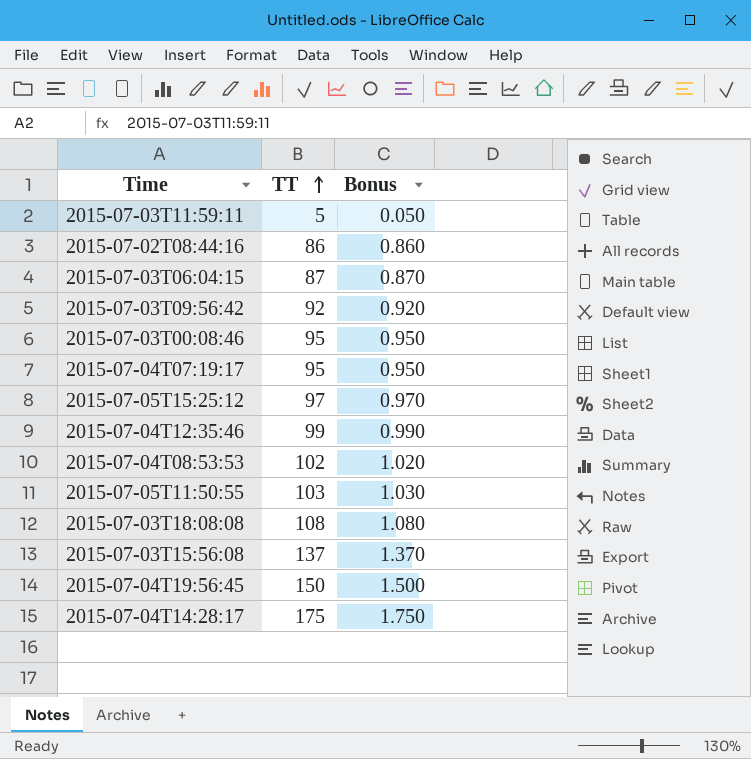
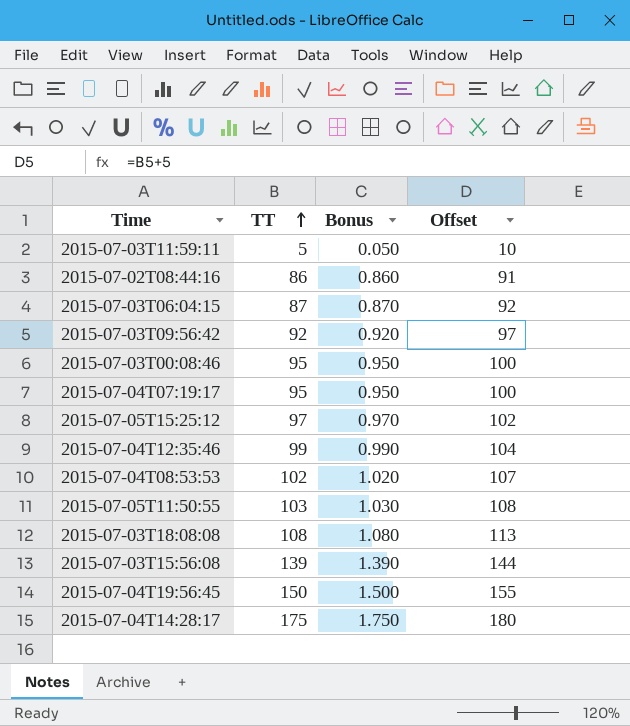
column Offset | formula: none -> [TT] + 5
2015-07-03T15:56:08 | TT: 137 -> 139
2015-07-03T15:56:08 | Bonus: 1.370 -> 1.390

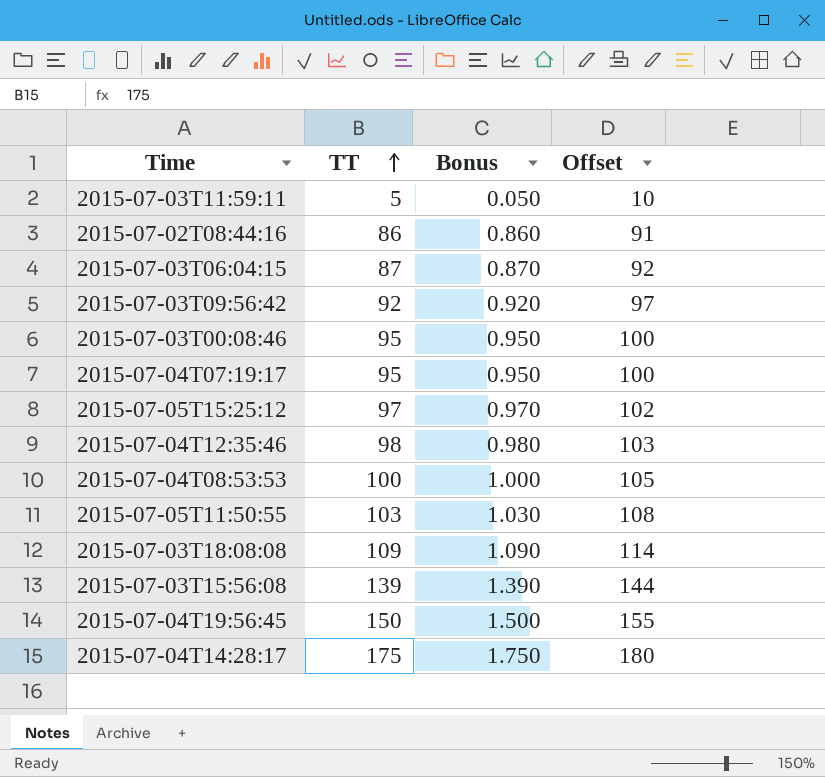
2015-07-04T12:35:46 | TT: 99 -> 98
2015-07-04T12:35:46 | Bonus: 0.990 -> 0.980
2015-07-04T12:35:46 | Offset: 104 -> 103
2015-07-04T08:53:53 | TT: 102 -> 100
2015-07-04T08:53:53 | Bonus: 1.020 -> 1.000
2015-07-04T08:53:53 | Offset: 107 -> 105
2015-07-03T18:08:08 | TT: 108 -> 109
2015-07-03T18:08:08 | Bonus: 1.080 -> 1.090
2015-07-03T18:08:08 | Offset: 113 -> 114

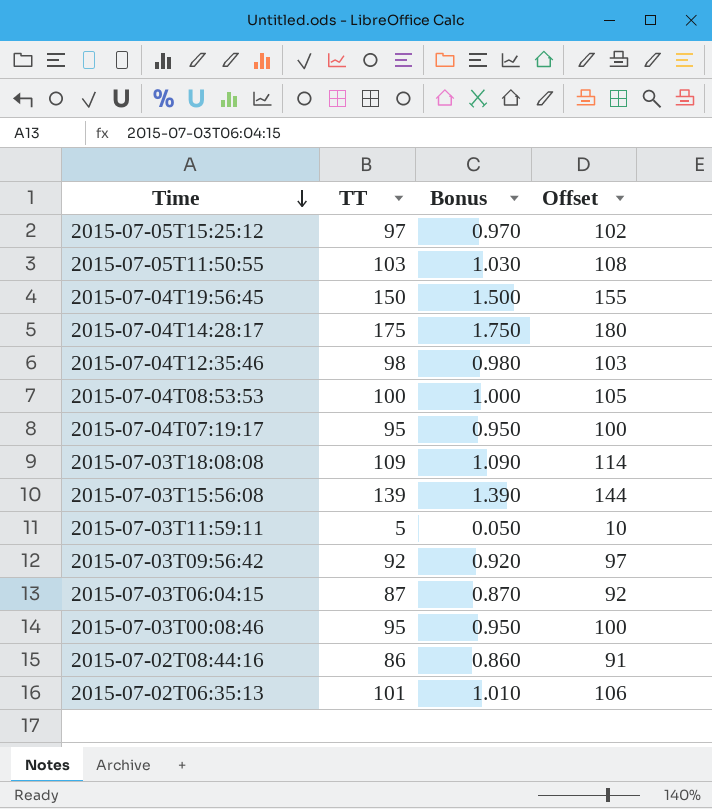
row order: TT ascending -> Time descending
row 2015-07-02T06:35:13: none -> 101 | 1.010 | 106

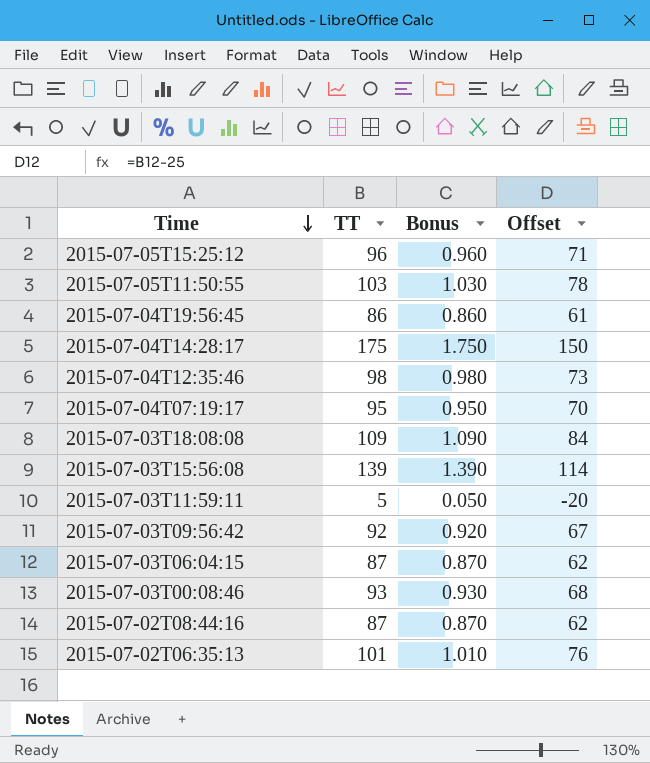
column Offset | formula: [TT] + 5 -> [TT] - 25
row 2015-07-04T08:53:53: 100 | 1.000 | 105 -> none
2015-07-05T15:25:12 | TT: 97 -> 96
2015-07-05T15:25:12 | Bonus: 0.970 -> 0.960
2015-07-04T19:56:45 | TT: 150 -> 86
2015-07-04T19:56:45 | Bonus: 1.500 -> 0.860
2015-07-03T00:08:46 | TT: 95 -> 93
2015-07-03T00:08:46 | Bonus: 0.950 -> 0.930
2015-07-02T08:44:16 | TT: 86 -> 87
2015-07-02T08:44:16 | Bonus: 0.860 -> 0.870

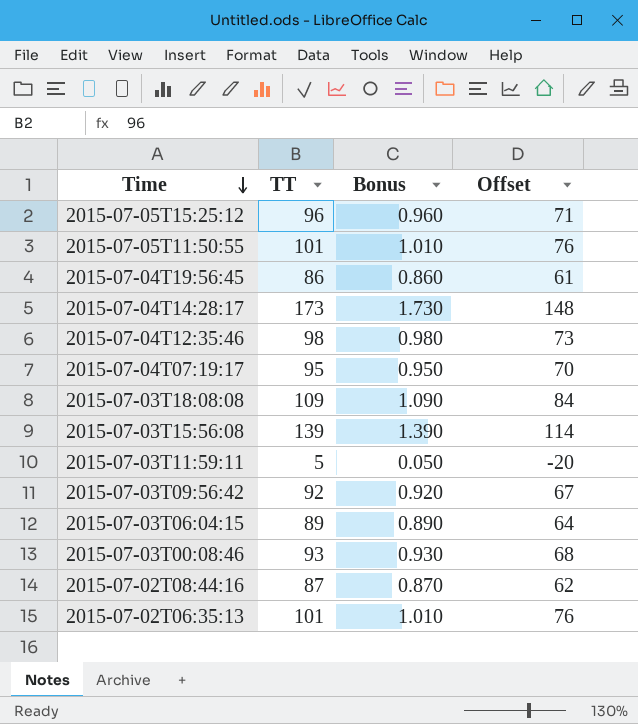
2015-07-05T11:50:55 | TT: 103 -> 101
2015-07-05T11:50:55 | Bonus: 1.030 -> 1.010
2015-07-05T11:50:55 | Offset: 78 -> 76
2015-07-04T14:28:17 | TT: 175 -> 173
2015-07-04T14:28:17 | Bonus: 1.750 -> 1.730
2015-07-04T14:28:17 | Offset: 150 -> 148
2015-07-03T06:04:15 | TT: 87 -> 89
2015-07-03T06:04:15 | Bonus: 0.870 -> 0.890
2015-07-03T06:04:15 | Offset: 62 -> 64

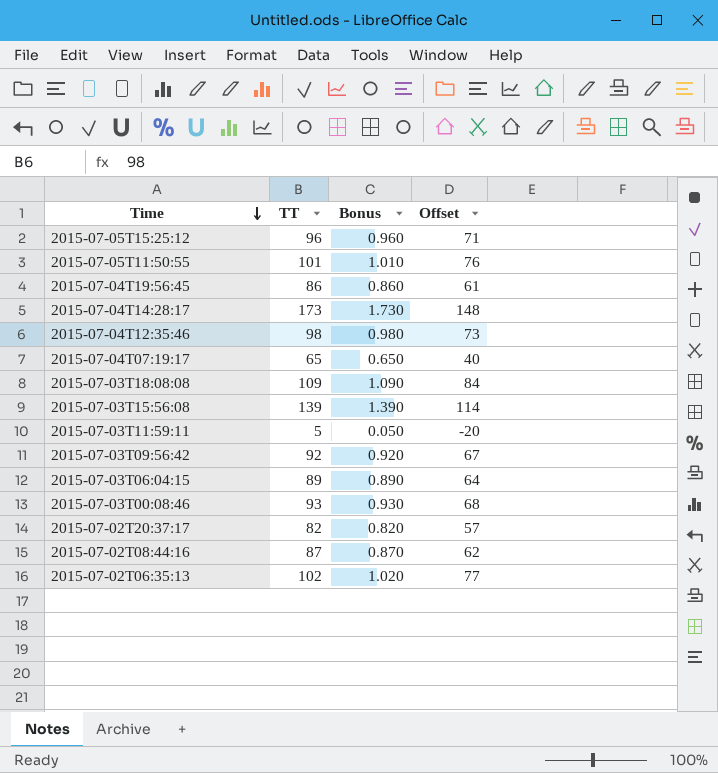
2015-07-04T07:19:17 | TT: 95 -> 65
2015-07-04T07:19:17 | Bonus: 0.950 -> 0.650
2015-07-04T07:19:17 | Offset: 70 -> 40
row 2015-07-02T20:37:17: none -> 82 | 0.820 | 57
2015-07-02T06:35:13 | TT: 101 -> 102
2015-07-02T06:35:13 | Bonus: 1.010 -> 1.020
2015-07-02T06:35:13 | Offset: 76 -> 77

